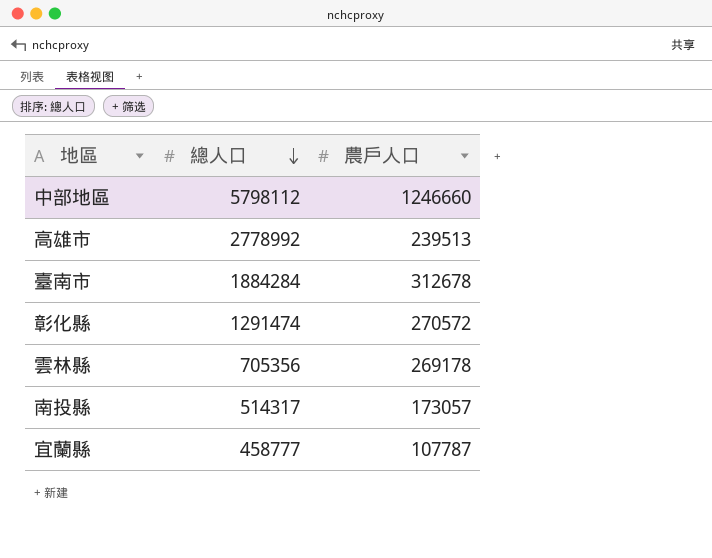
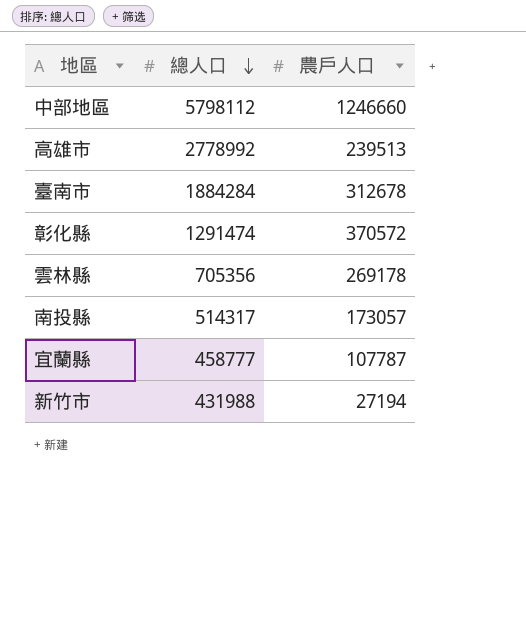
彰化縣 | 農戶人口: 270572 -> 370572
row 新竹市: none -> 431988 | 27194

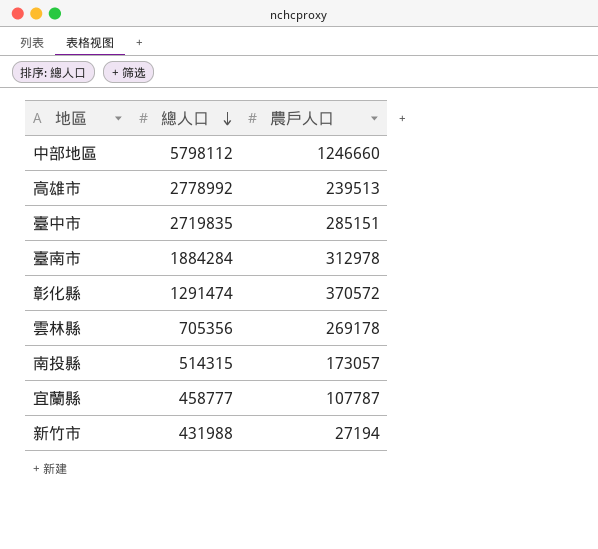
row 臺中市: none -> 2719835 | 285151
臺南市 | 農戶人口: 312678 -> 312978
南投縣 | 總人口: 514317 -> 514315

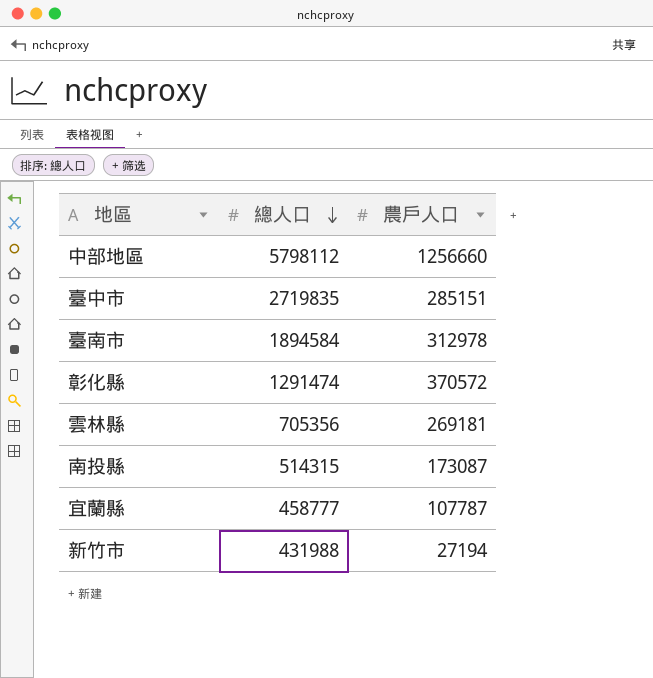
row 高雄市: 2778992 | 239513 -> none
中部地區 | 農戶人口: 1246660 -> 1256660
臺南市 | 總人口: 1884284 -> 1894584
雲林縣 | 農戶人口: 269178 -> 269181
南投縣 | 農戶人口: 173057 -> 173087

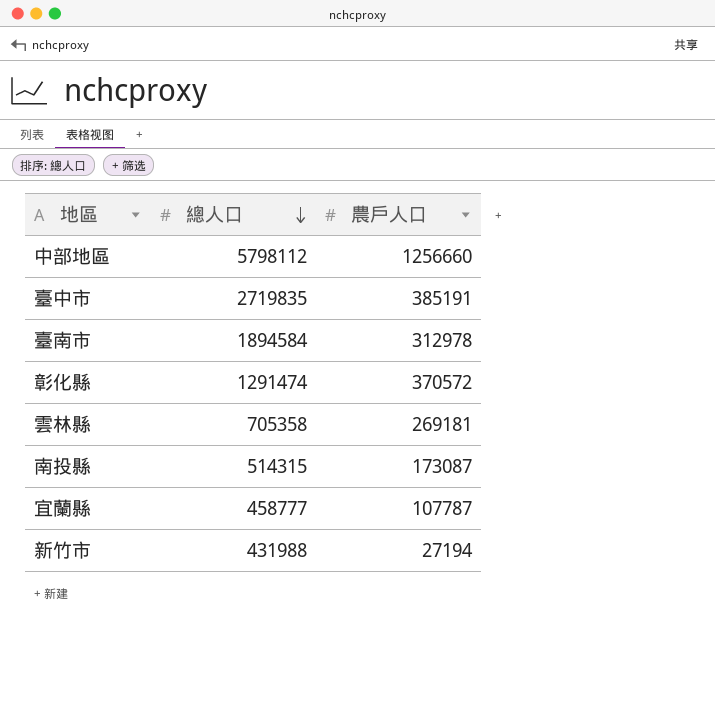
臺中市 | 農戶人口: 285151 -> 385191
雲林縣 | 總人口: 705356 -> 705358

